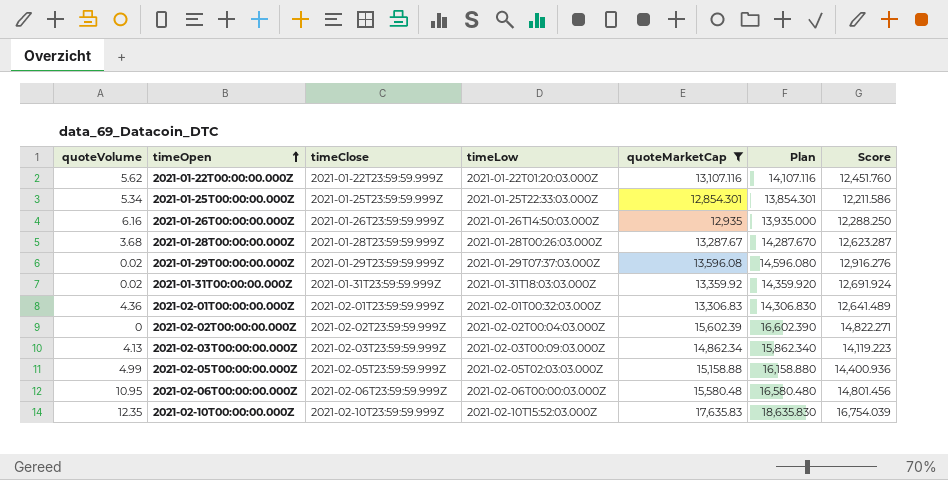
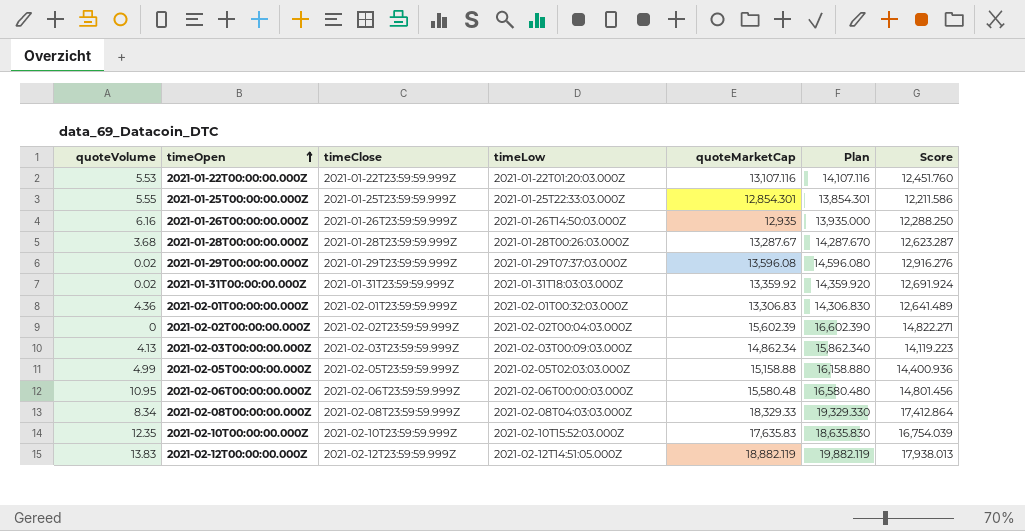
filter: quoteMarketCap <= 17,635.83 -> none
2021-01-22T00:00:00.000Z | quoteVolume: 5.62 -> 5.53
2021-01-25T00:00:00.000Z | quoteVolume: 5.34 -> 5.55

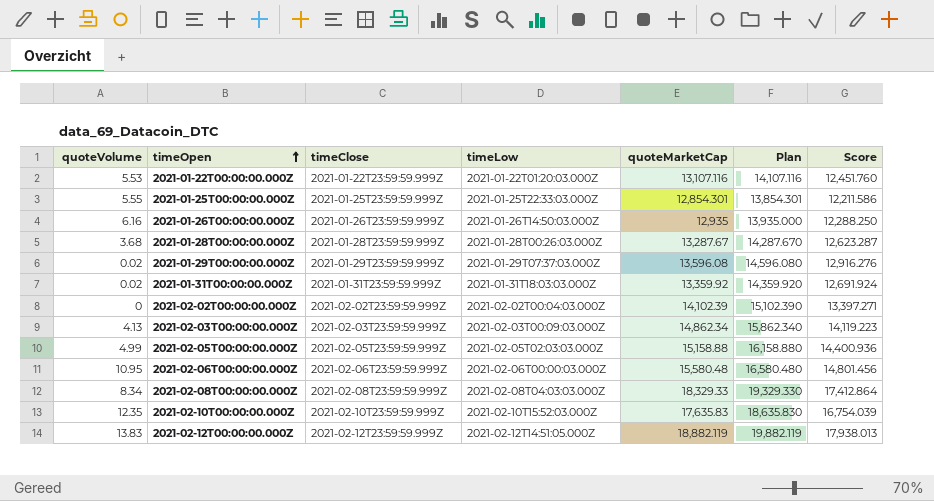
row 2021-02-01T00:00:00.000Z: 4.36 | 2021-02-01T23:59:59.999Z | 2021-02-01T00:32:03.000Z | 13,306.83 | 14,306.830 | 12,641.489 -> none
2021-02-02T00:00:00.000Z | quoteMarketCap: 15,602.39 -> 14,102.39
2021-02-02T00:00:00.000Z | Plan: 16,602.390 -> 15,102.390
2021-02-02T00:00:00.000Z | Score: 14,822.271 -> 13,397.271

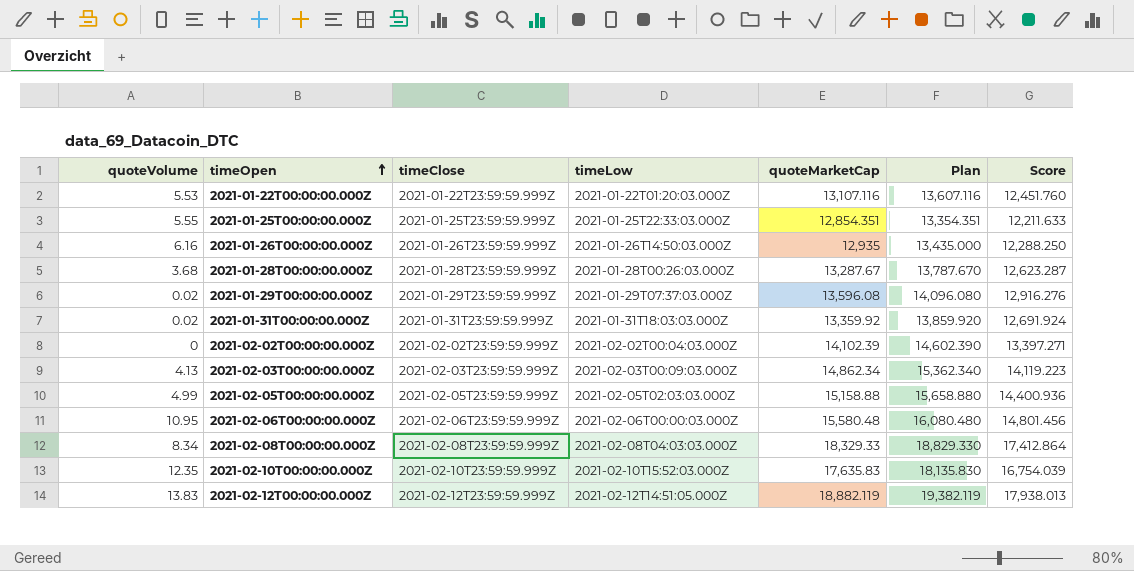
column Plan | formula: [quoteMarketCap] + 1000 -> [quoteMarketCap] + 500
2021-01-25T00:00:00.000Z | quoteMarketCap: 12,854.301 -> 12,854.351
2021-01-25T00:00:00.000Z | Score: 12,211.586 -> 12,211.633

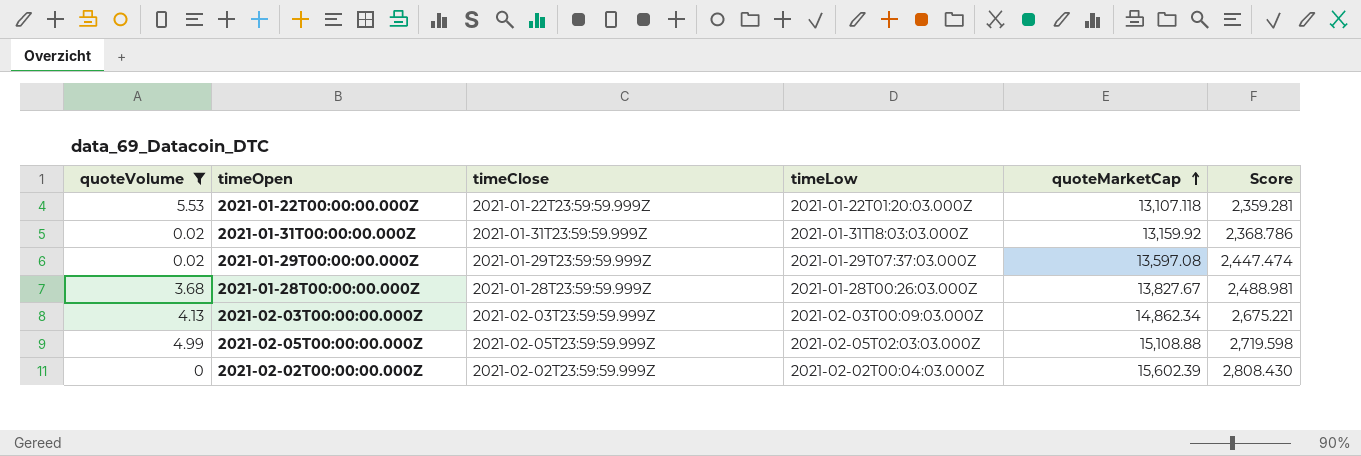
filter: none -> quoteVolume <= 5.53
row order: timeOpen ascending -> quoteMarketCap ascending
column Plan | formula: [quoteMarketCap] + 500 -> none
column Score | formula: [quoteMarketCap] * 0.95 -> [quoteMarketCap] * 0.18
2021-01-22T00:00:00.000Z | quoteMarketCap: 13,107.116 -> 13,107.118
2021-01-31T00:00:00.000Z | quoteMarketCap: 13,359.92 -> 13,159.92
2021-01-29T00:00:00.000Z | quoteMarketCap: 13,596.08 -> 13,597.08
2021-01-28T00:00:00.000Z | quoteMarketCap: 13,287.67 -> 13,827.67
2021-02-05T00:00:00.000Z | quoteMarketCap: 15,158.88 -> 15,108.88
2021-02-02T00:00:00.000Z | quoteMarketCap: 14,102.39 -> 15,602.39

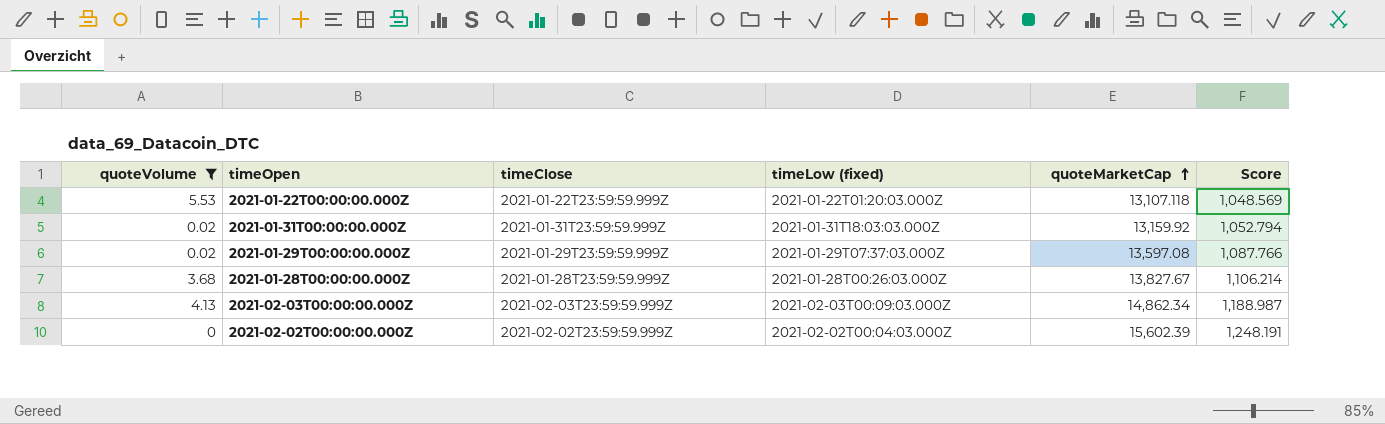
column name: timeLow -> timeLow (fixed)
column Score | formula: [quoteMarketCap] * 0.18 -> [quoteMarketCap] * 0.08
row 2021-02-05T00:00:00.000Z: 4.99 | 2021-02-05T23:59:59.999Z | 2021-02-05T02:03:03.000Z | 15,108.88 | 2,719.598 -> none

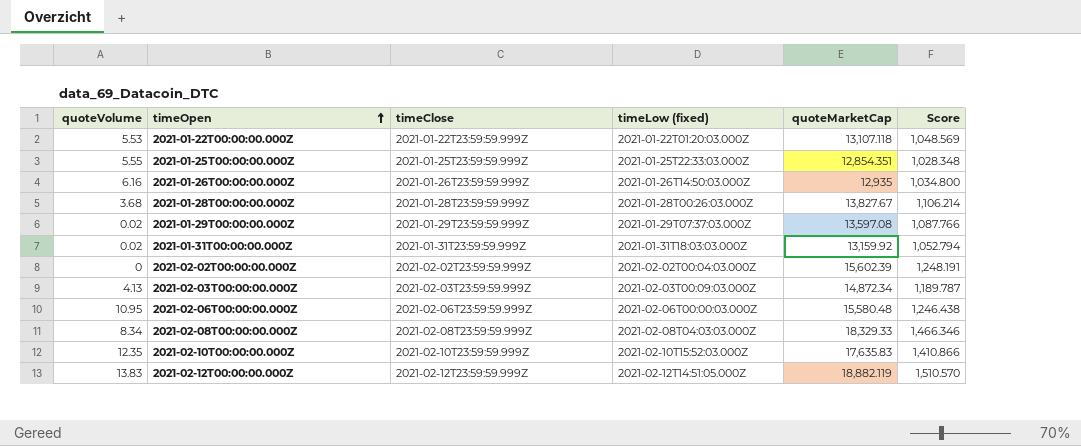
filter: quoteVolume <= 5.53 -> none
row order: quoteMarketCap ascending -> timeOpen ascending
2021-02-03T00:00:00.000Z | quoteMarketCap: 14,862.34 -> 14,872.34
2021-02-03T00:00:00.000Z | Score: 1,188.987 -> 1,189.787

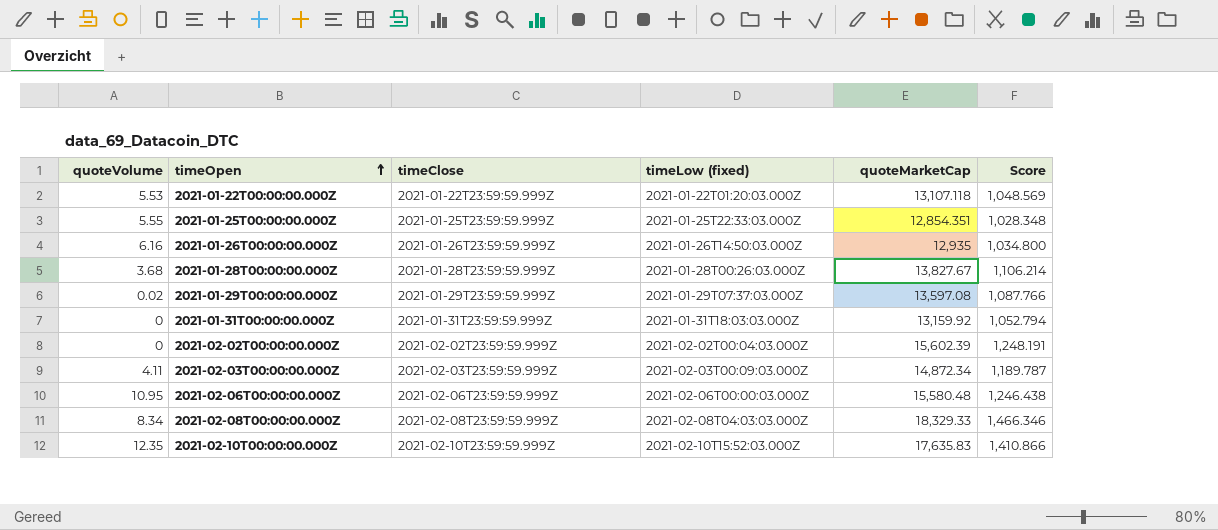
row 2021-02-12T00:00:00.000Z: 13.83 | 2021-02-12T23:59:59.999Z | 2021-02-12T14:51:05.000Z | 18,882.119 | 1,510.570 -> none
2021-01-31T00:00:00.000Z | quoteVolume: 0.02 -> 0
2021-02-03T00:00:00.000Z | quoteVolume: 4.13 -> 4.11

